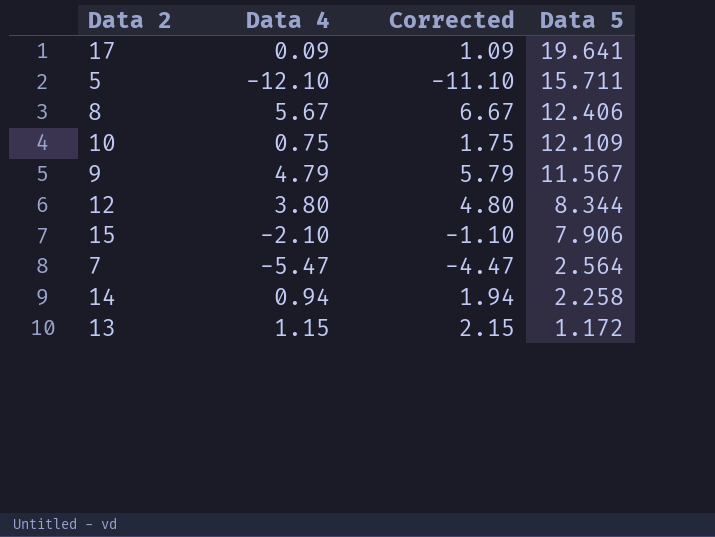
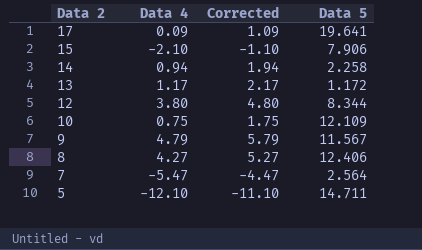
row order: Data 5 descending -> Data 2 descending
13 | Data 4: 1.15 -> 1.17
13 | Corrected: 2.15 -> 2.17
8 | Data 4: 5.67 -> 4.27
8 | Corrected: 6.67 -> 5.27
5 | Data 5: 15.711 -> 14.711

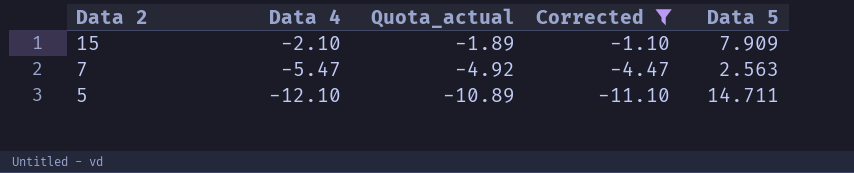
filter: none -> Corrected <= -1.10
column Quota_actual | formula: none -> [Data 4] * 0.9
15 | Data 5: 7.906 -> 7.909
7 | Data 5: 2.564 -> 2.563

